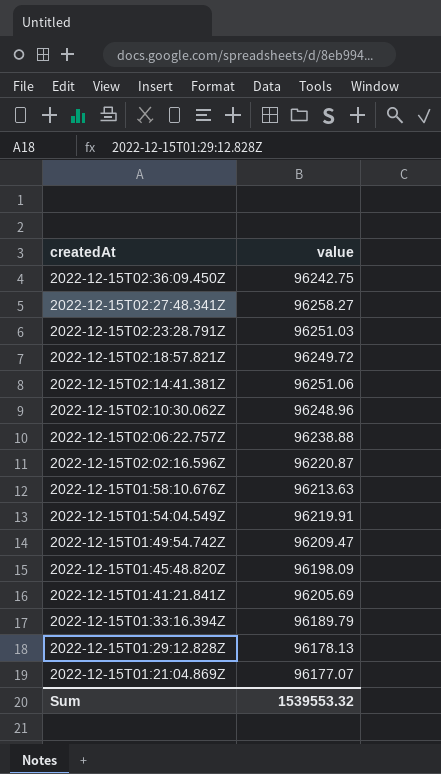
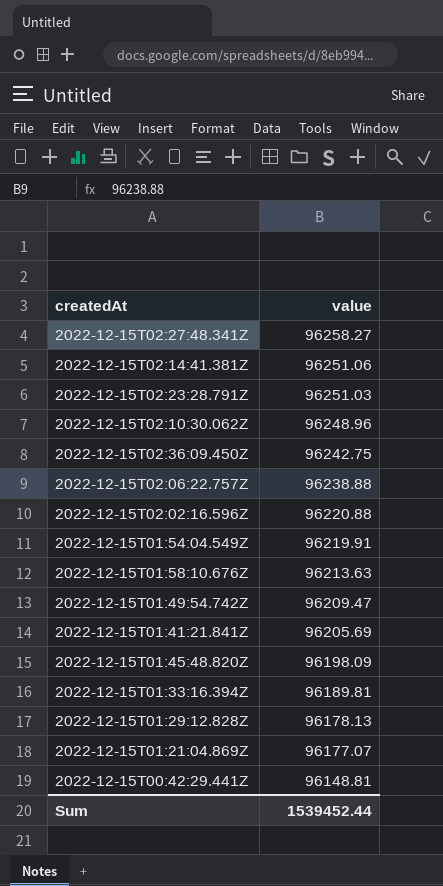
row order: createdAt descending -> value descending
row 2022-12-15T02:18:57.821Z: 96249.72 -> none
2022-12-15T02:02:16.596Z | value: 96220.87 -> 96220.88
2022-12-15T01:33:16.394Z | value: 96189.79 -> 96189.81
row 2022-12-15T00:42:29.441Z: none -> 96148.81
Sum | value: 1539553.32 -> 1539452.44

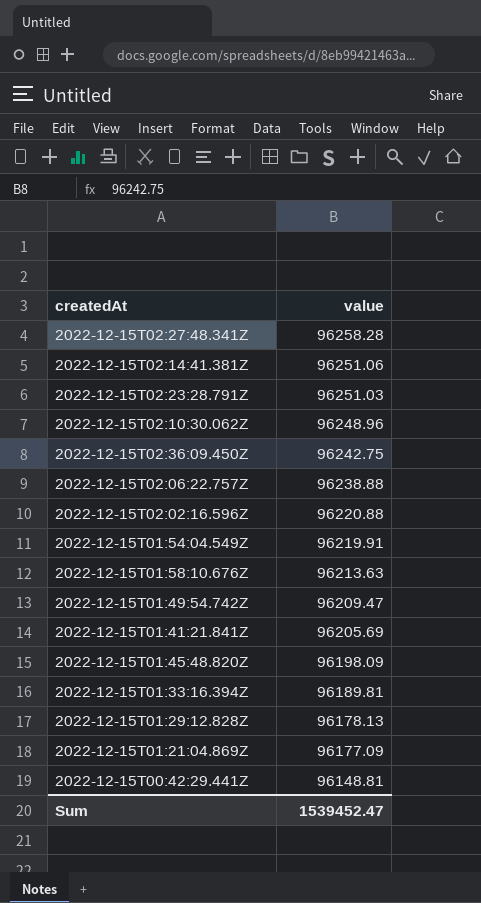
2022-12-15T02:27:48.341Z | value: 96258.27 -> 96258.28
2022-12-15T01:21:04.869Z | value: 96177.07 -> 96177.09
Sum | value: 1539452.44 -> 1539452.47

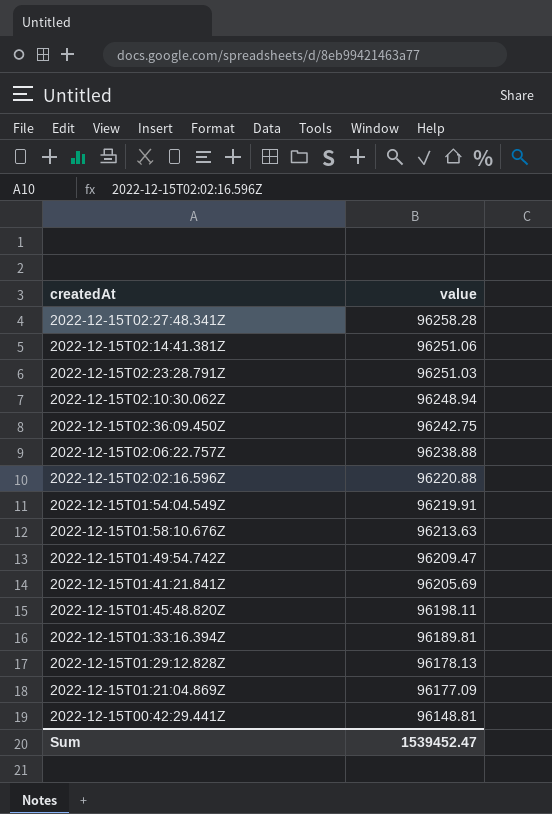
2022-12-15T02:10:30.062Z | value: 96248.96 -> 96248.94
2022-12-15T01:45:48.820Z | value: 96198.09 -> 96198.11

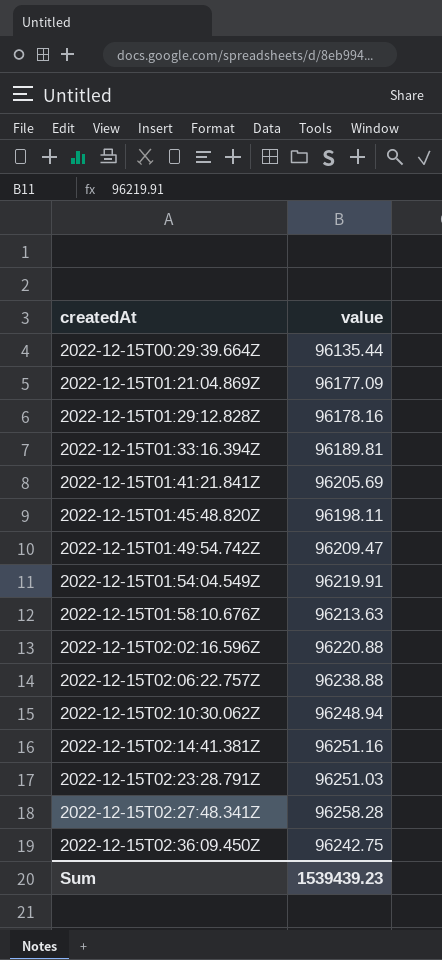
row order: value descending -> createdAt ascending
row 2022-12-15T00:42:29.441Z: 96148.81 -> none
row 2022-12-15T00:29:39.664Z: none -> 96135.44
2022-12-15T01:29:12.828Z | value: 96178.13 -> 96178.16
2022-12-15T02:14:41.381Z | value: 96251.06 -> 96251.16
Sum | value: 1539452.47 -> 1539439.23

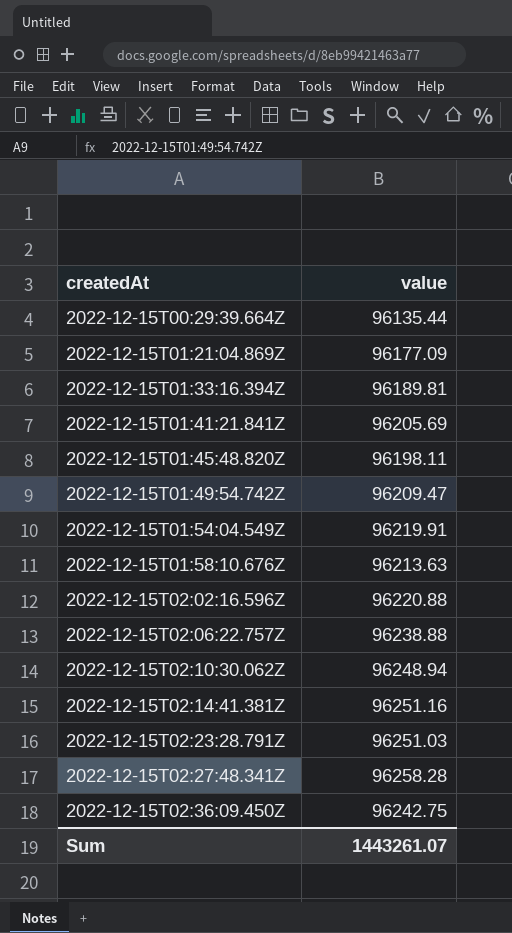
row 2022-12-15T01:29:12.828Z: 96178.16 -> none
Sum | value: 1539439.23 -> 1443261.07

